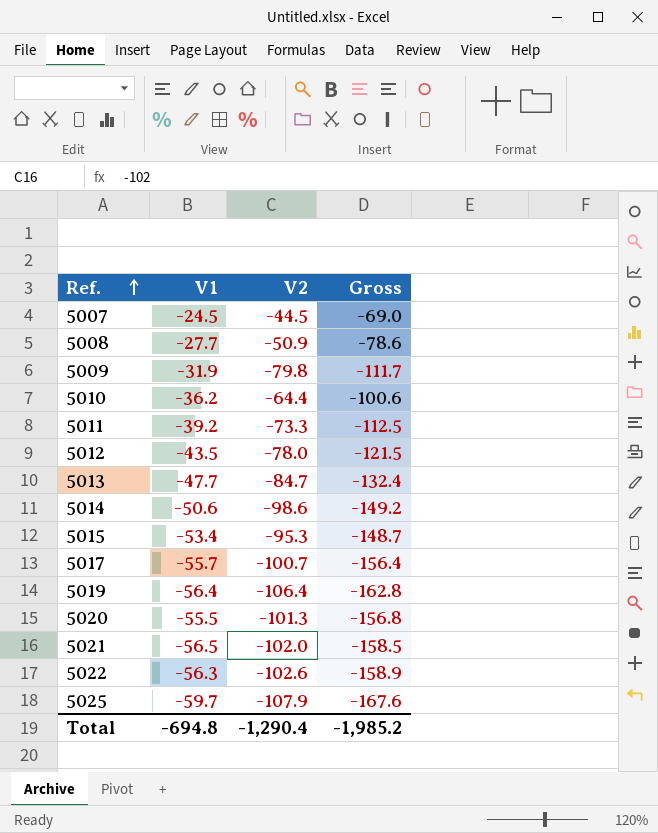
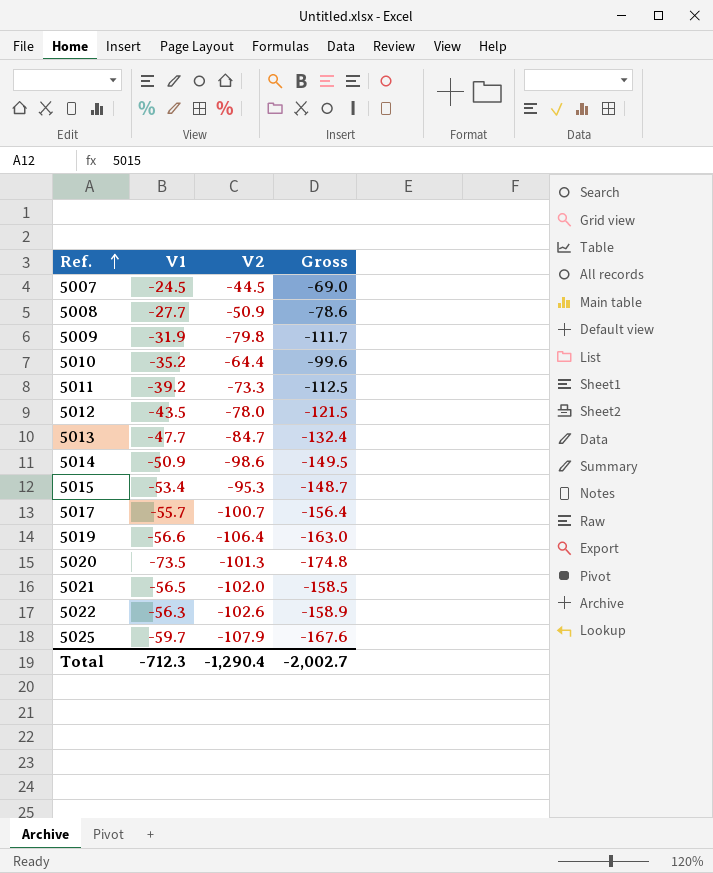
5010 | V1: -36.2 -> -35.2
5010 | Gross: -100.6 -> -99.6
5014 | V1: -50.6 -> -50.9
5014 | Gross: -149.2 -> -149.5
5019 | V1: -56.4 -> -56.6
5019 | Gross: -162.8 -> -163.0
5020 | V1: -55.5 -> -73.5
5020 | Gross: -156.8 -> -174.8
Total | V1: -694.8 -> -712.3
Total | Gross: -1,985.2 -> -2,002.7

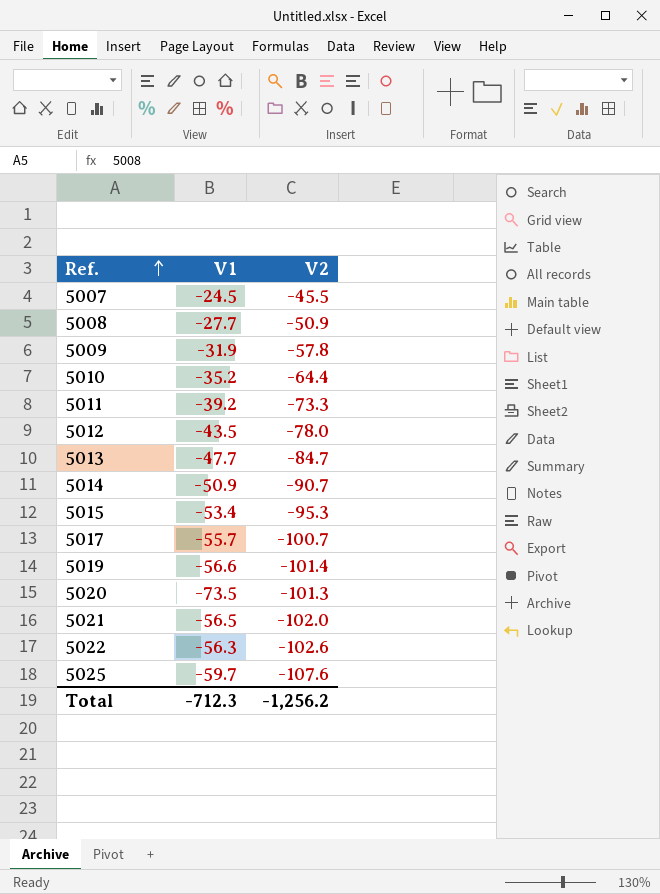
column Gross | formula: [V1] + [V2] -> none
5007 | V2: -44.5 -> -45.5
5009 | V2: -79.8 -> -57.8
5014 | V2: -98.6 -> -90.7
5019 | V2: -106.4 -> -101.4
5025 | V2: -107.9 -> -107.6
Total | V2: -1,290.4 -> -1,256.2

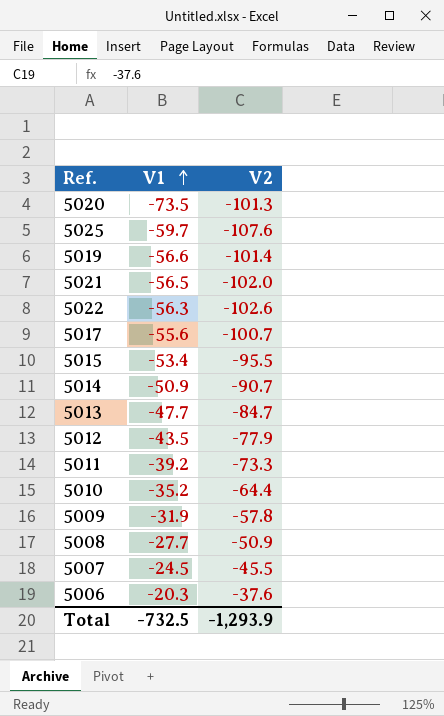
row order: Ref. ascending -> V1 ascending
5017 | V1: -55.7 -> -55.6
5015 | V2: -95.3 -> -95.5
5012 | V2: -78.0 -> -77.9
row 5006: none -> -20.3 | -37.6
Total | V1: -712.3 -> -732.5
Total | V2: -1,256.2 -> -1,293.9

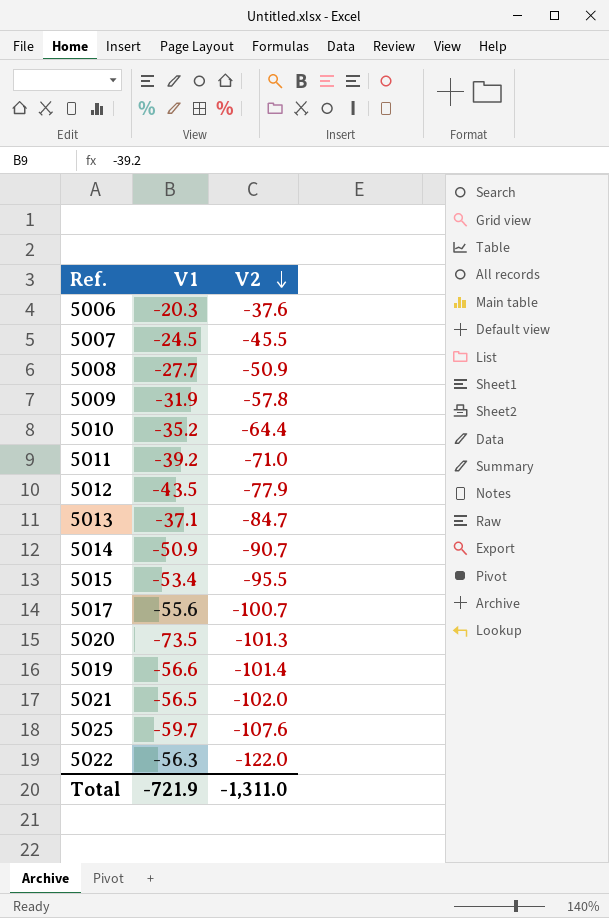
row order: V1 ascending -> V2 descending
5011 | V2: -73.3 -> -71.0
5013 | V1: -47.7 -> -37.1
5022 | V2: -102.6 -> -122.0
Total | V1: -732.5 -> -721.9
Total | V2: -1,293.9 -> -1,311.0

